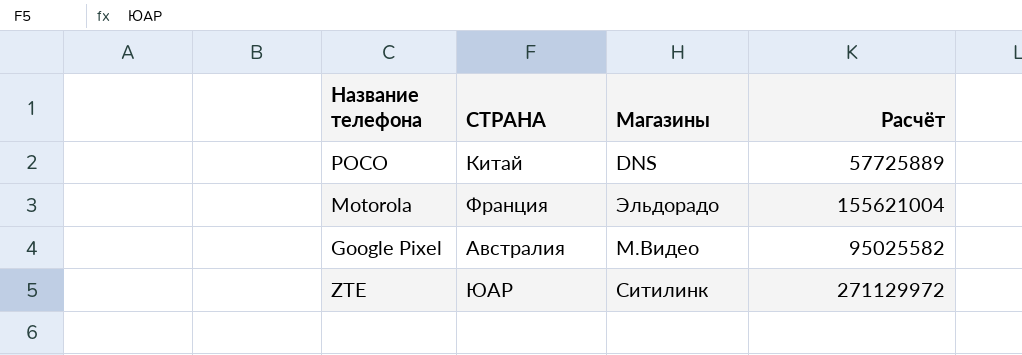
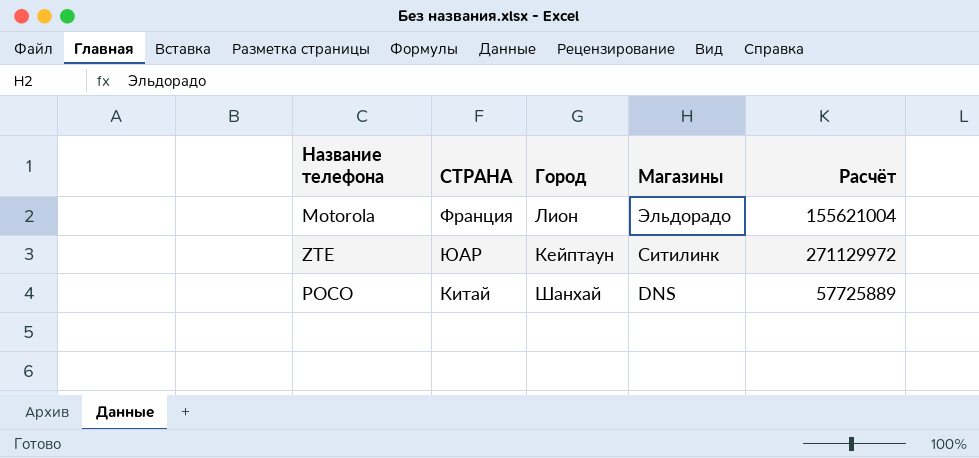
row order: none -> Магазины descending
column Город | position: none -> 3
row Google Pixel: Австралия | М.Видео | 95025582 -> none

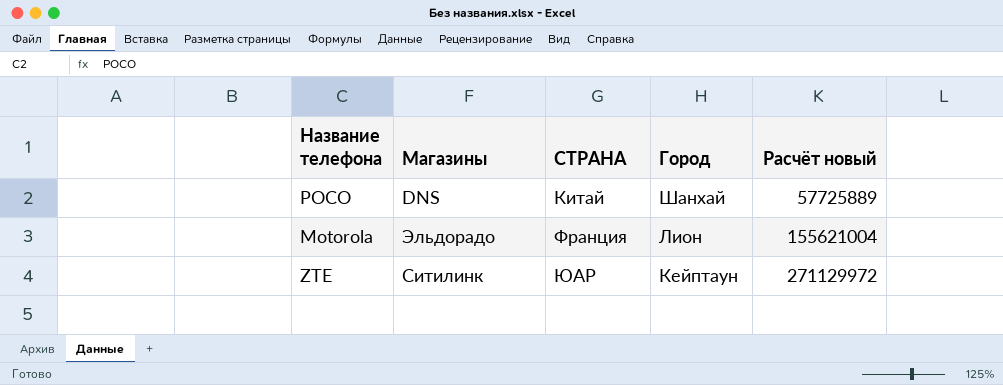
row order: Магазины descending -> СТРАНА ascending
column Магазины | position: 4 -> 2
column name: Расчёт -> Расчёт новый

